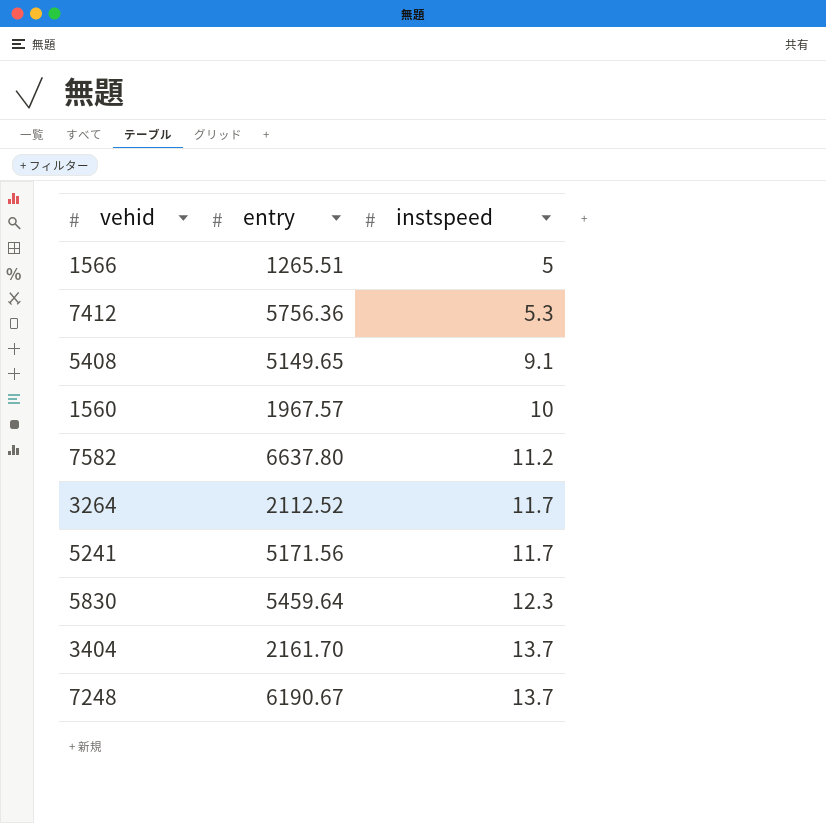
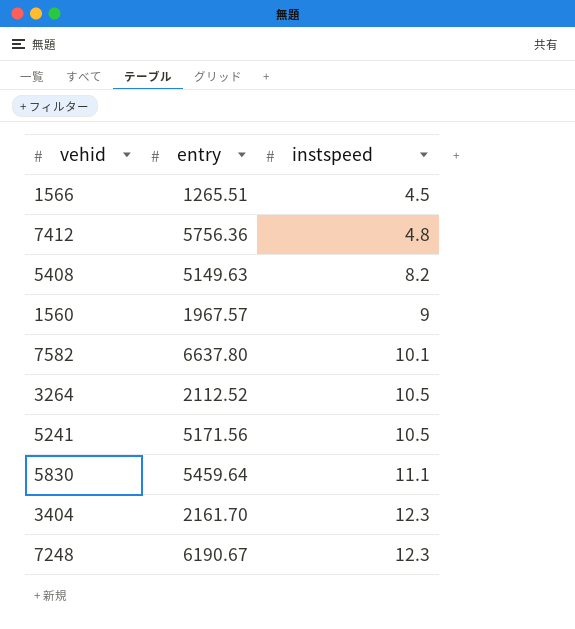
1566 | instspeed: 5 -> 4.5
7412 | instspeed: 5.3 -> 4.8
5408 | entry: 5149.65 -> 5149.63
5408 | instspeed: 9.1 -> 8.2
1560 | instspeed: 10 -> 9
7582 | instspeed: 11.2 -> 10.1
3264 | instspeed: 11.7 -> 10.5
5241 | instspeed: 11.7 -> 10.5
5830 | instspeed: 12.3 -> 11.1
3404 | instspeed: 13.7 -> 12.3
7248 | instspeed: 13.7 -> 12.3

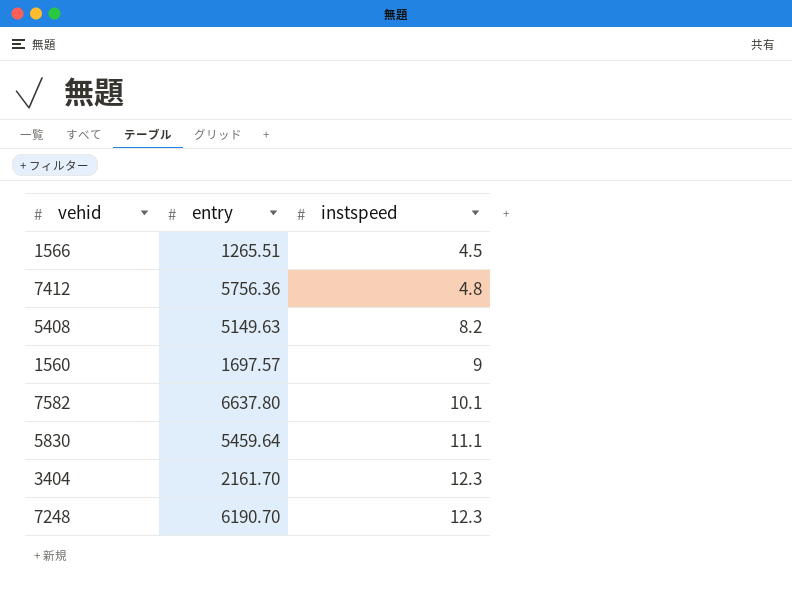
row 3264: 2112.52 | 10.5 -> none
row 5241: 5171.56 | 10.5 -> none
1560 | entry: 1967.57 -> 1697.57
7248 | entry: 6190.67 -> 6190.70

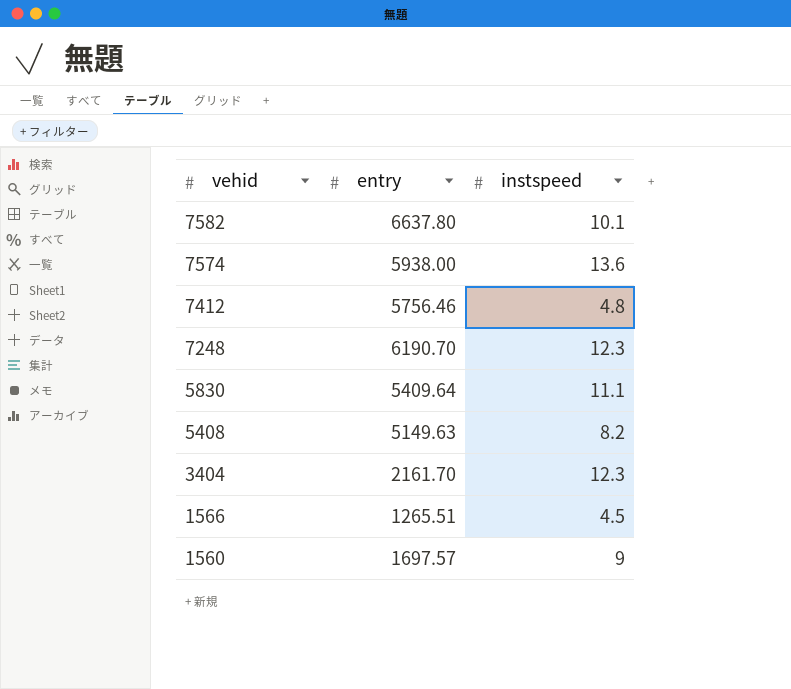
row order: instspeed ascending -> vehid descending
row 7574: none -> 5938.00 | 13.6
7412 | entry: 5756.36 -> 5756.46
5830 | entry: 5459.64 -> 5409.64

